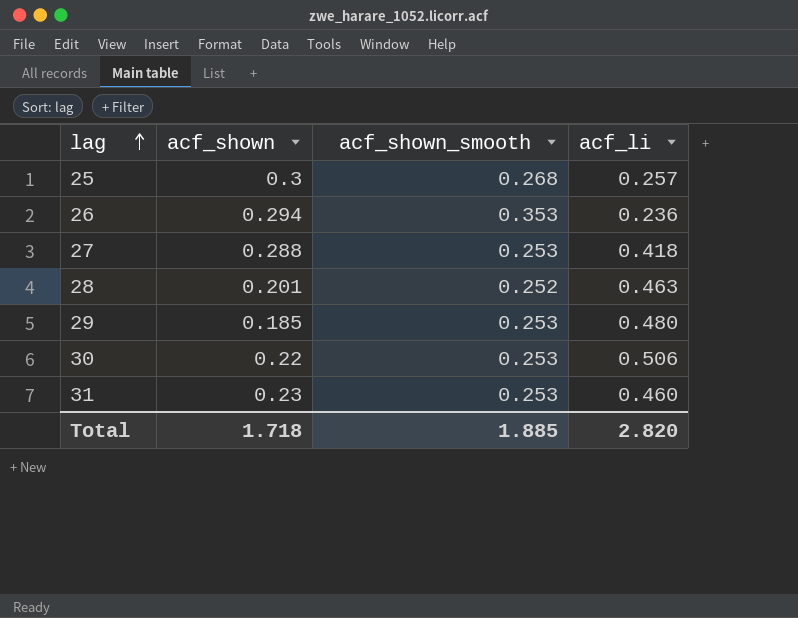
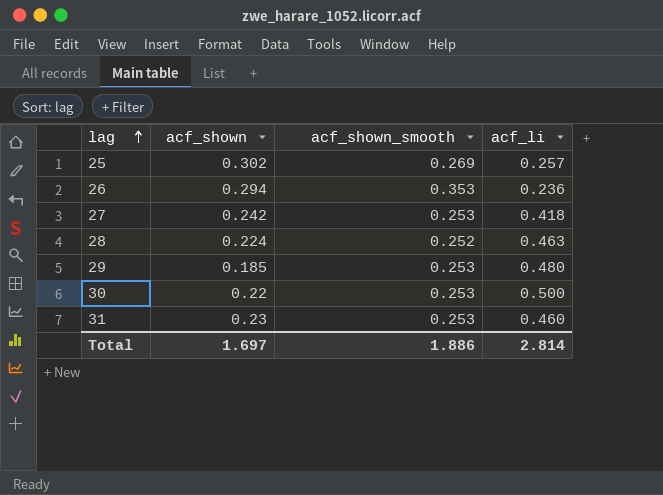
25 | acf_shown: 0.3 -> 0.302
25 | acf_shown_smooth: 0.268 -> 0.269
27 | acf_shown: 0.288 -> 0.242
28 | acf_shown: 0.201 -> 0.224
30 | acf_li: 0.506 -> 0.500
Total | acf_shown: 1.718 -> 1.697
Total | acf_shown_smooth: 1.885 -> 1.886
Total | acf_li: 2.820 -> 2.814

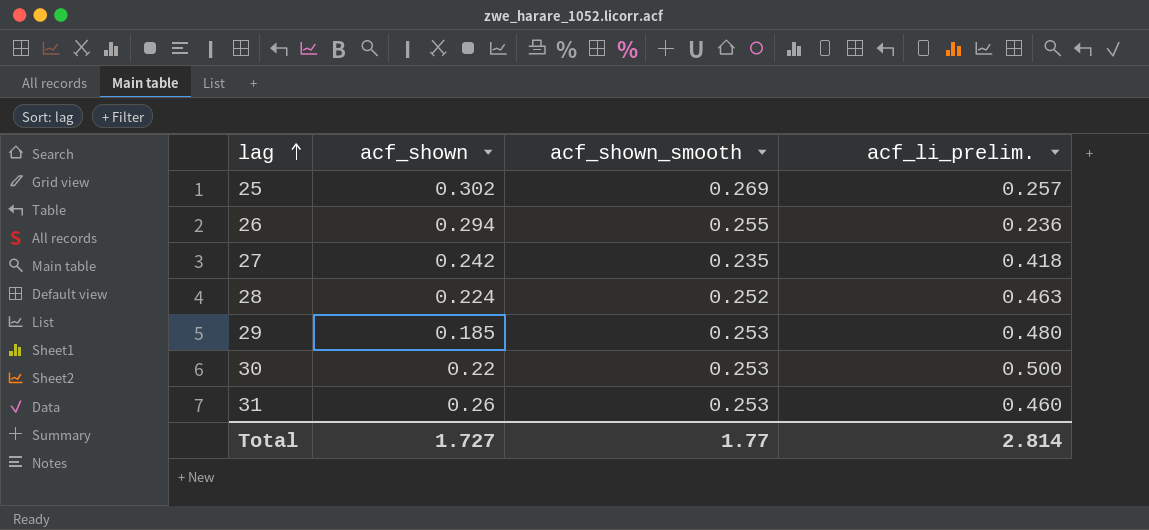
column name: acf_li -> acf_li_prelim.
26 | acf_shown_smooth: 0.353 -> 0.255
27 | acf_shown_smooth: 0.253 -> 0.235
31 | acf_shown: 0.23 -> 0.26
Total | acf_shown: 1.697 -> 1.727
Total | acf_shown_smooth: 1.886 -> 1.77

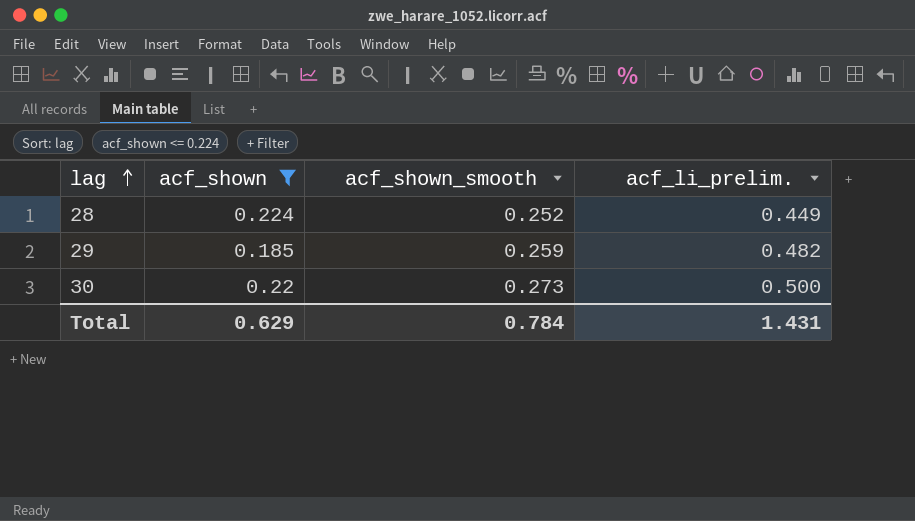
filter: none -> acf_shown <= 0.224
28 | acf_li_prelim.: 0.463 -> 0.449
29 | acf_shown_smooth: 0.253 -> 0.259
29 | acf_li_prelim.: 0.480 -> 0.482
30 | acf_shown_smooth: 0.253 -> 0.273
Total | acf_shown: 1.727 -> 0.629
Total | acf_shown_smooth: 1.77 -> 0.784
Total | acf_li_prelim.: 2.814 -> 1.431

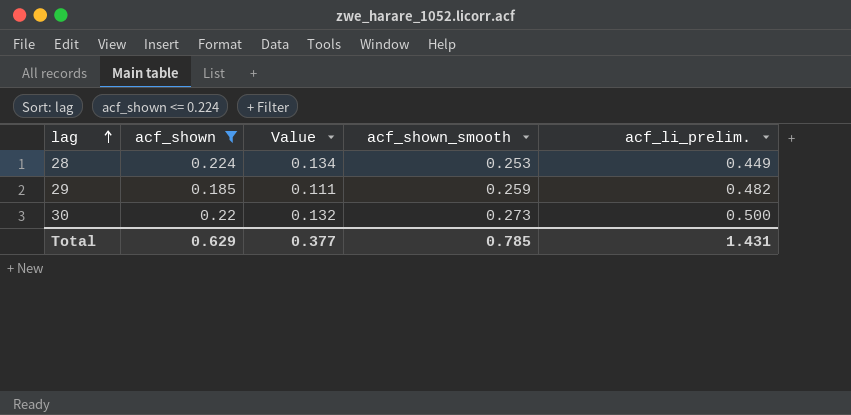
column Value | formula: none -> [acf_shown] * 0.6
28 | acf_shown_smooth: 0.252 -> 0.253
Total | acf_shown_smooth: 0.784 -> 0.785

